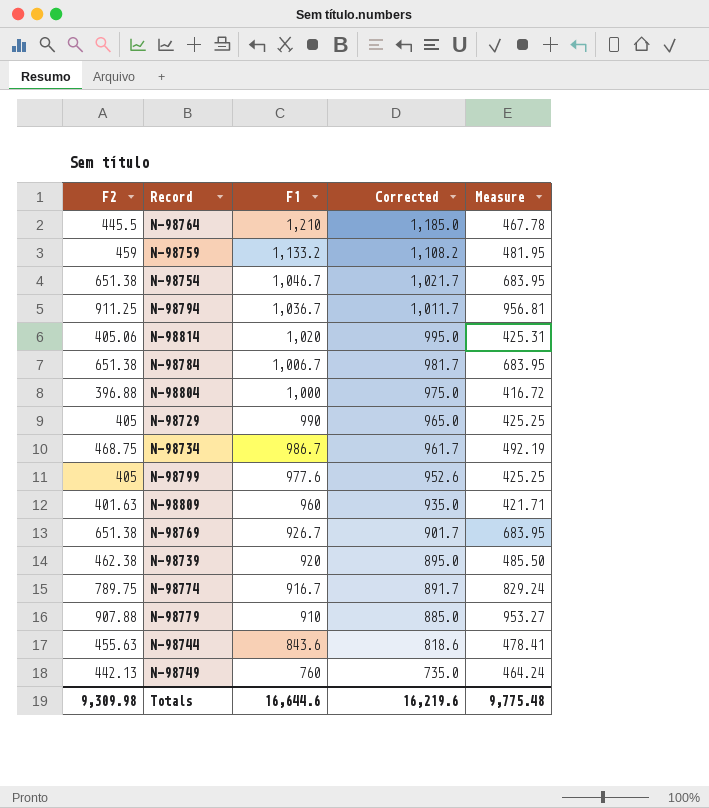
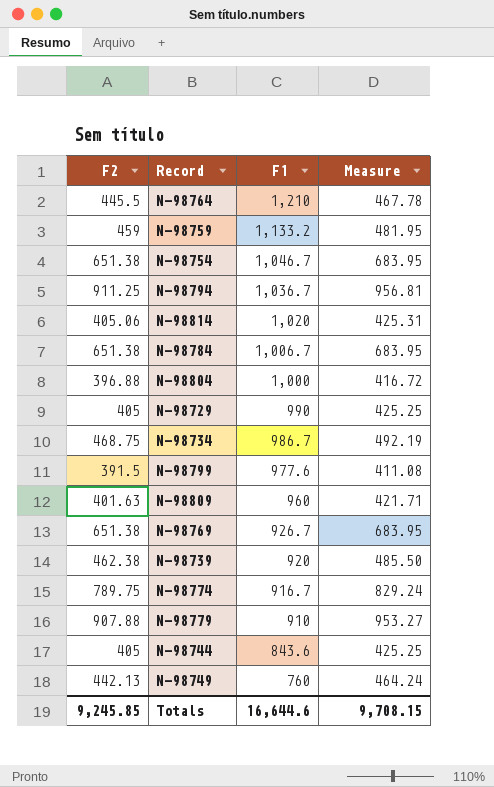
column Corrected | formula: [F1] - 25 -> none
N-98799 | F2: 405 -> 391.5
N-98799 | Measure: 425.25 -> 411.08
N-98744 | F2: 455.63 -> 405
N-98744 | Measure: 478.41 -> 425.25
Totals | F2: 9,309.98 -> 9,245.85
Totals | Measure: 9,775.48 -> 9,708.15

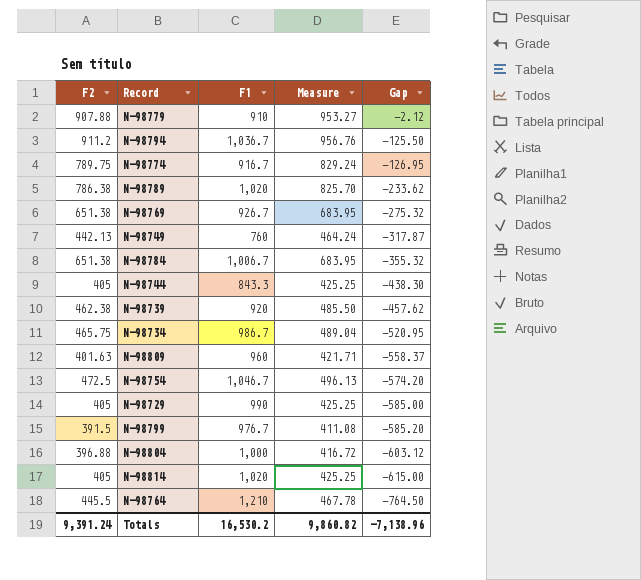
row order: F1 descending -> Gap descending
column Gap | formula: none -> [F2] - [F1]
row N-98759: 459 | 1,133.2 | 481.95 -> none
N-98794 | F2: 911.25 -> 911.2
N-98794 | Measure: 956.81 -> 956.76
row N-98789: none -> 786.38 | 1,020 | 825.70 | -233.62
N-98744 | F1: 843.6 -> 843.3
N-98734 | F2: 468.75 -> 465.75
N-98734 | Measure: 492.19 -> 489.04
N-98754 | F2: 651.38 -> 472.5
N-98754 | Measure: 683.95 -> 496.13
N-98799 | F1: 977.6 -> 976.7
N-98814 | F2: 405.06 -> 405
N-98814 | Measure: 425.31 -> 425.25
Totals | F2: 9,245.85 -> 9,391.24
Totals | F1: 16,644.6 -> 16,530.2
Totals | Measure: 9,708.15 -> 9,860.82

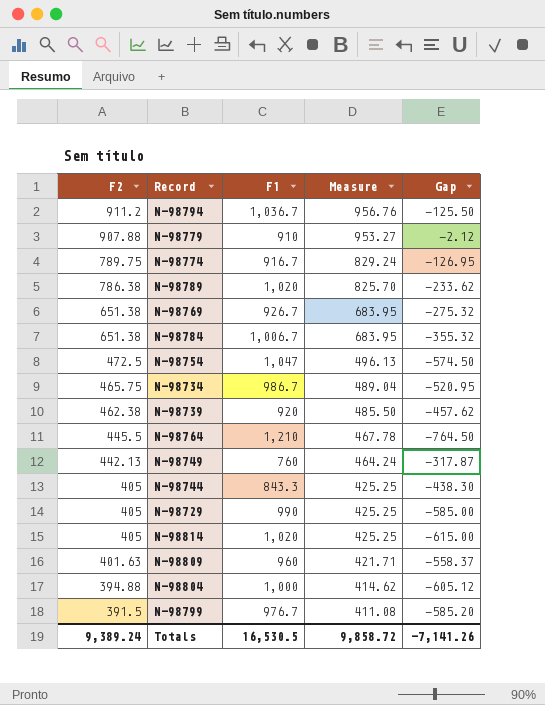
row order: Gap descending -> F2 descending
N-98754 | F1: 1,046.7 -> 1,047
N-98754 | Gap: -574.20 -> -574.50
N-98804 | F2: 396.88 -> 394.88
N-98804 | Measure: 416.72 -> 414.62
N-98804 | Gap: -603.12 -> -605.12
Totals | F2: 9,391.24 -> 9,389.24
Totals | F1: 16,530.2 -> 16,530.5
Totals | Measure: 9,860.82 -> 9,858.72
Totals | Gap: -7,138.96 -> -7,141.26

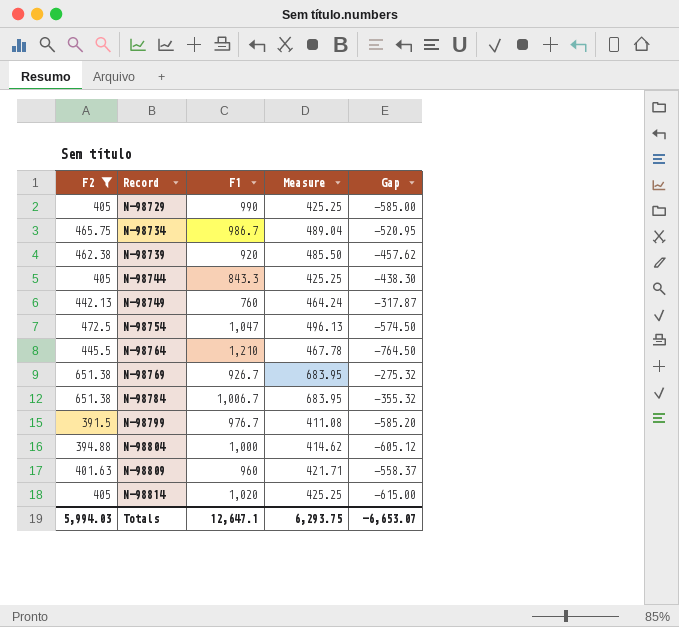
filter: none -> F2 <= 651.38
row order: F2 descending -> Record ascending
Totals | F2: 9,389.24 -> 5,994.03
Totals | F1: 16,530.5 -> 12,647.1
Totals | Measure: 9,858.72 -> 6,293.75
Totals | Gap: -7,141.26 -> -6,653.07

